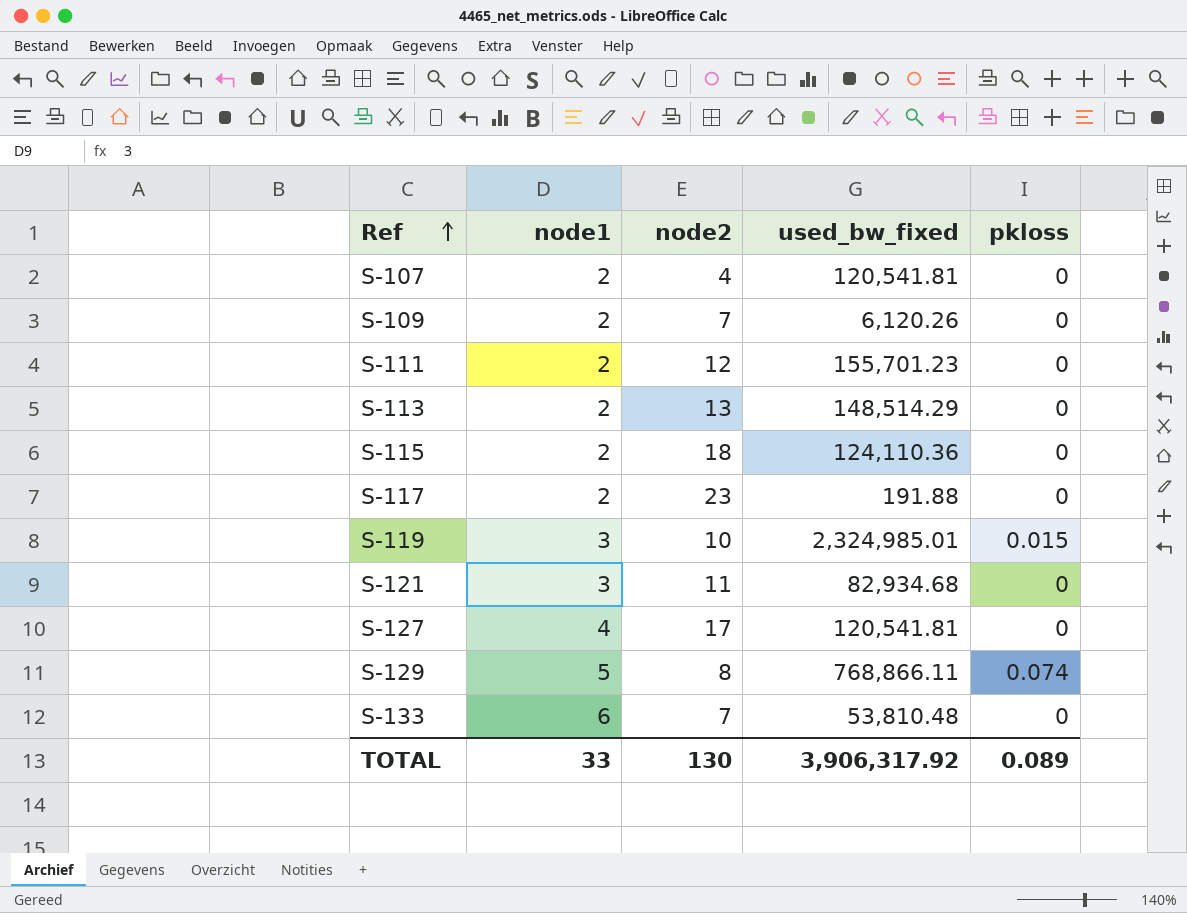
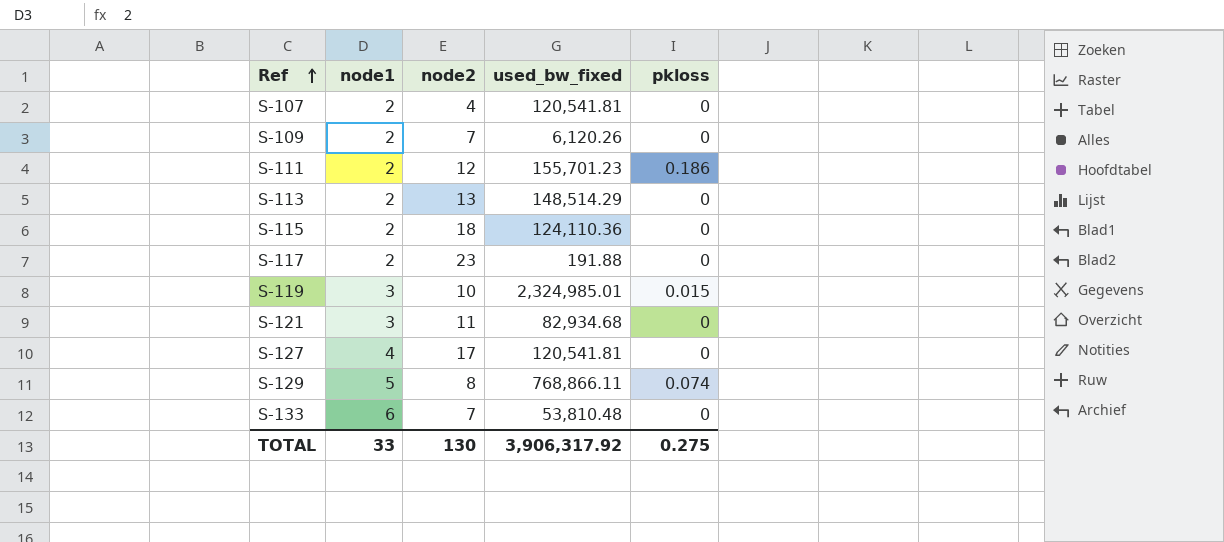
S-111 | pkloss: 0 -> 0.186
TOTAL | pkloss: 0.089 -> 0.275

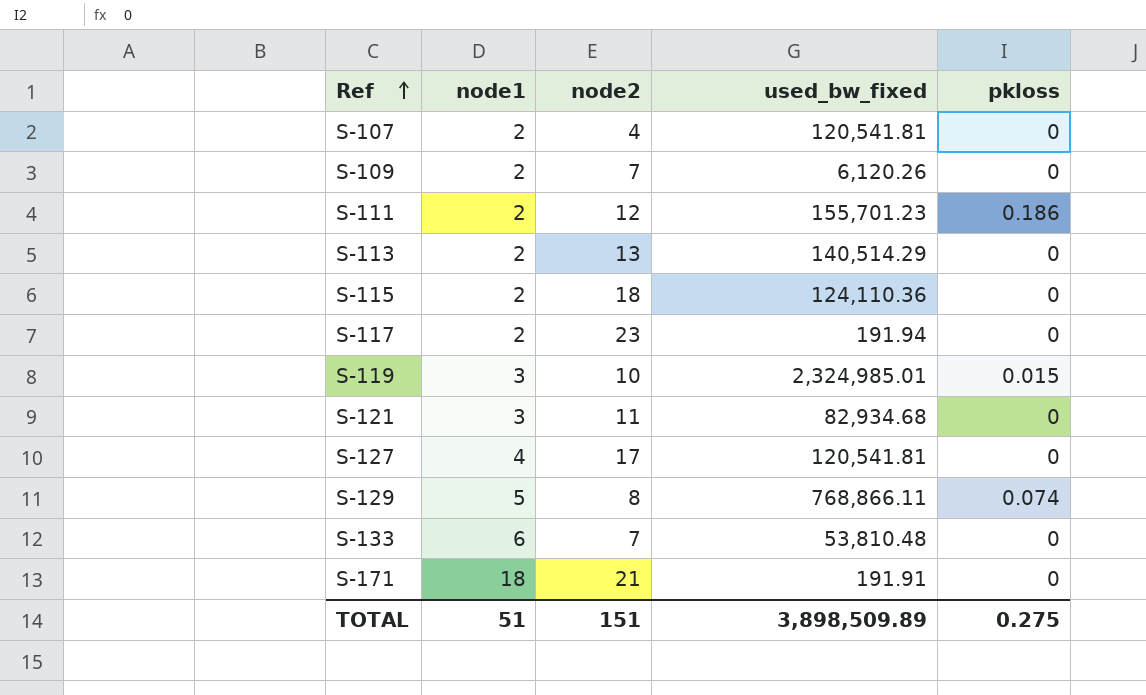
S-113 | used_bw_fixed: 148,514.29 -> 140,514.29
S-117 | used_bw_fixed: 191.88 -> 191.94
row S-171: none -> 18 | 21 | 191.91 | 0
TOTAL | node1: 33 -> 51
TOTAL | node2: 130 -> 151
TOTAL | used_bw_fixed: 3,906,317.92 -> 3,898,509.89

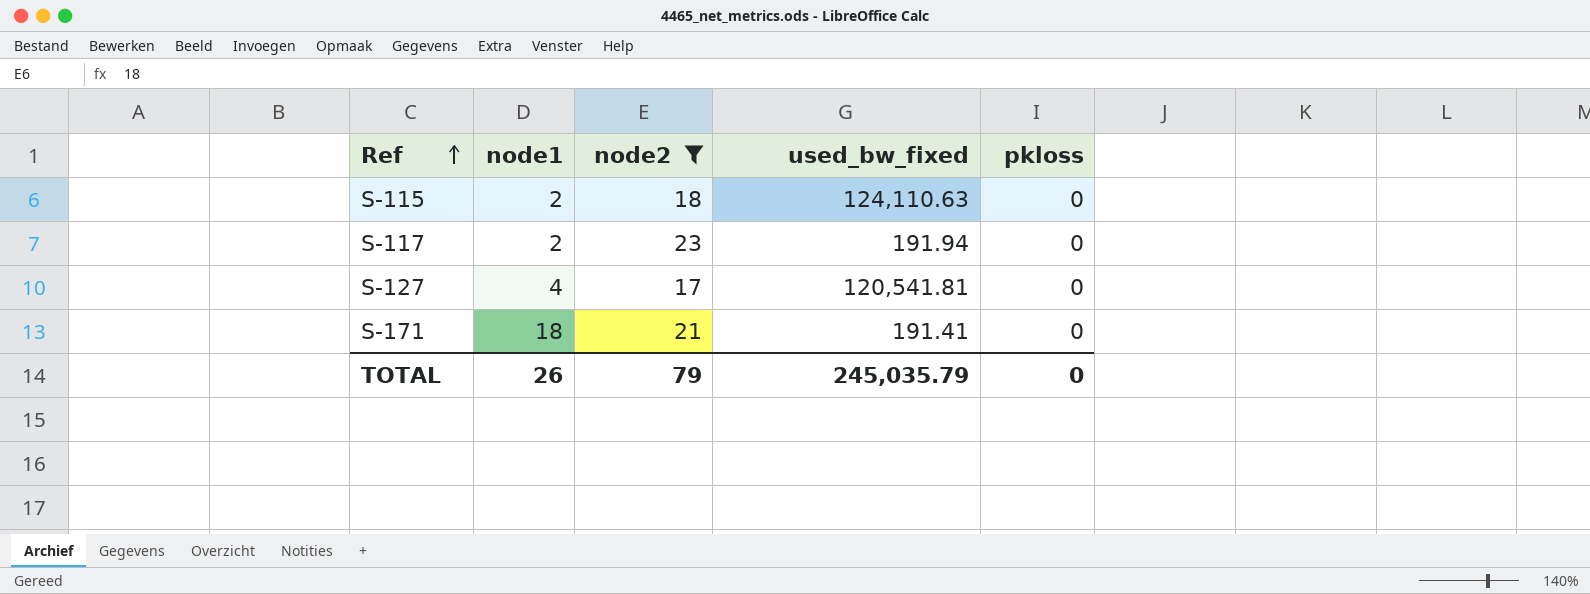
filter: none -> node2 >= 17
S-115 | used_bw_fixed: 124,110.36 -> 124,110.63
S-171 | used_bw_fixed: 191.91 -> 191.41
TOTAL | node1: 51 -> 26
TOTAL | node2: 151 -> 79
TOTAL | used_bw_fixed: 3,898,509.89 -> 245,035.79
TOTAL | pkloss: 0.275 -> 0

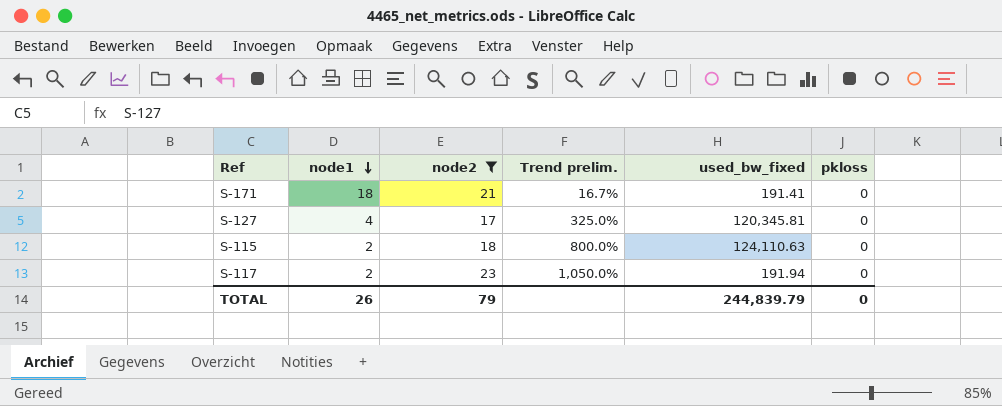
row order: Ref ascending -> node1 descending
column Trend prelim. | formula: none -> ([node2] - [node1]) / [node1]
S-127 | used_bw_fixed: 120,541.81 -> 120,345.81
TOTAL | used_bw_fixed: 245,035.79 -> 244,839.79

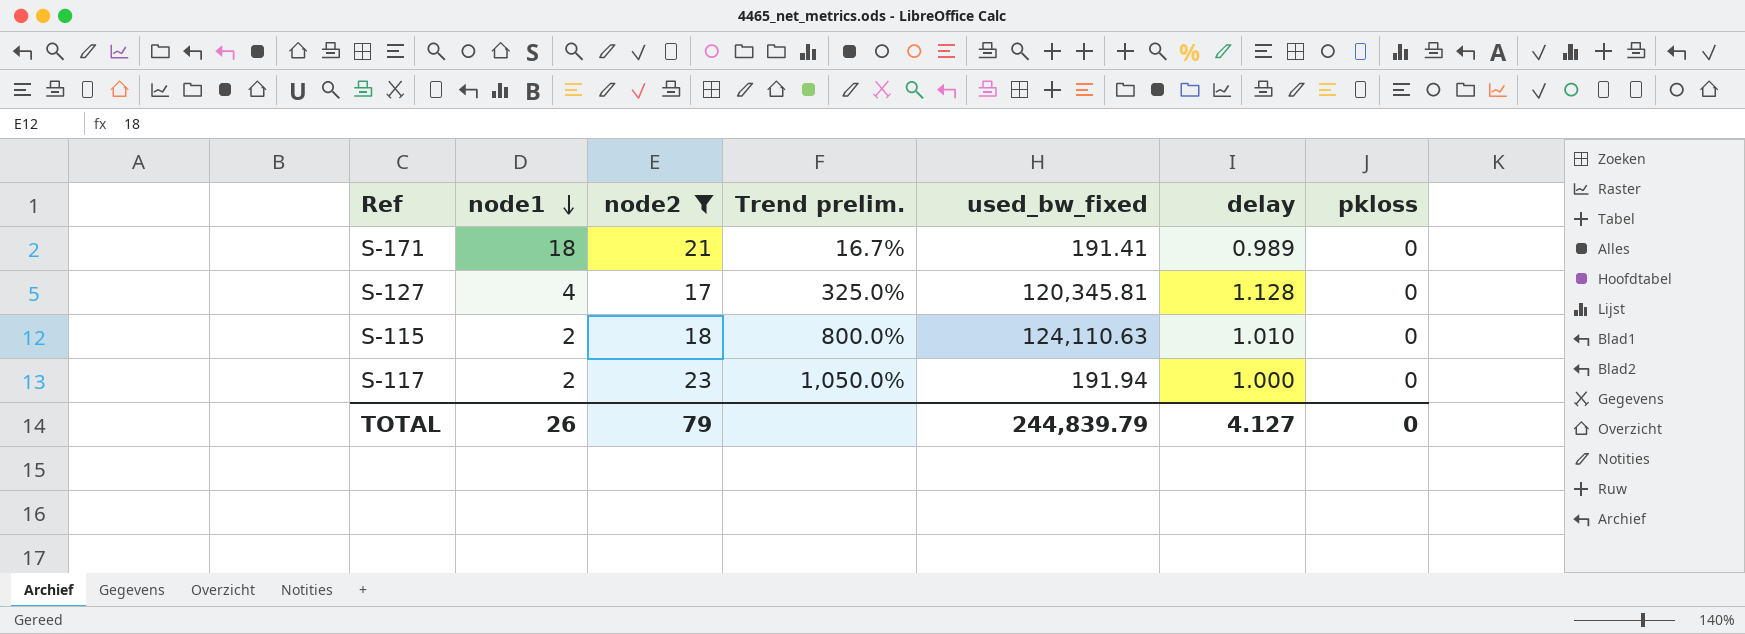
column delay | position: none -> 6

